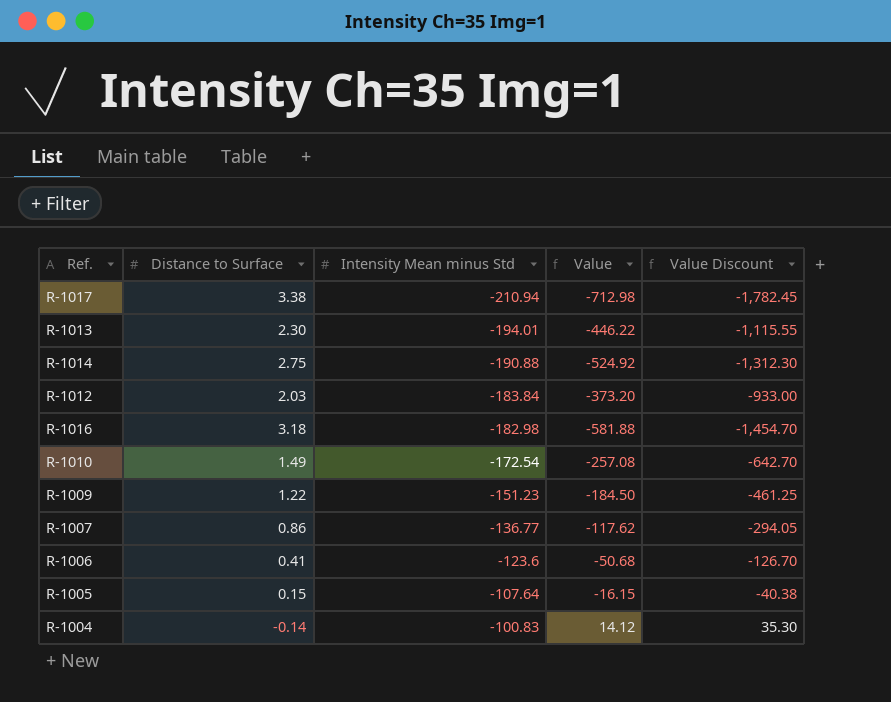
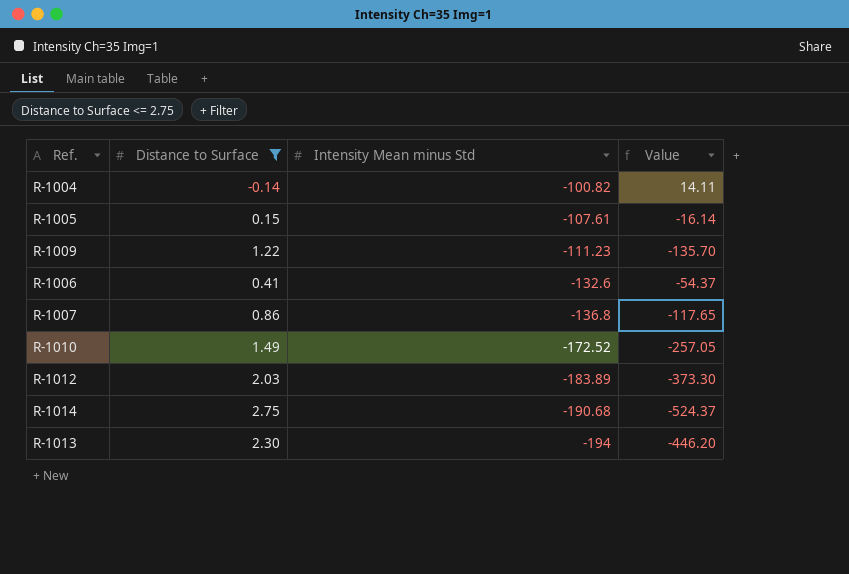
filter: none -> Distance to Surface <= 2.75
row order: Intensity Mean minus Std ascending -> Intensity Mean minus Std descending
column Value Discount | formula: [Value] * 2.5 -> none
R-1004 | Intensity Mean minus Std: -100.83 -> -100.82
R-1004 | Value: 14.12 -> 14.11
R-1005 | Intensity Mean minus Std: -107.64 -> -107.61
R-1005 | Value: -16.15 -> -16.14
R-1009 | Intensity Mean minus Std: -151.23 -> -111.23
R-1009 | Value: -184.50 -> -135.70
R-1006 | Intensity Mean minus Std: -123.6 -> -132.6
R-1006 | Value: -50.68 -> -54.37
R-1007 | Intensity Mean minus Std: -136.77 -> -136.8
R-1007 | Value: -117.62 -> -117.65
R-1010 | Intensity Mean minus Std: -172.54 -> -172.52
R-1010 | Value: -257.08 -> -257.05
R-1012 | Intensity Mean minus Std: -183.84 -> -183.89
R-1012 | Value: -373.20 -> -373.30
R-1014 | Intensity Mean minus Std: -190.88 -> -190.68
R-1014 | Value: -524.92 -> -524.37
R-1013 | Intensity Mean minus Std: -194.01 -> -194
R-1013 | Value: -446.22 -> -446.20

